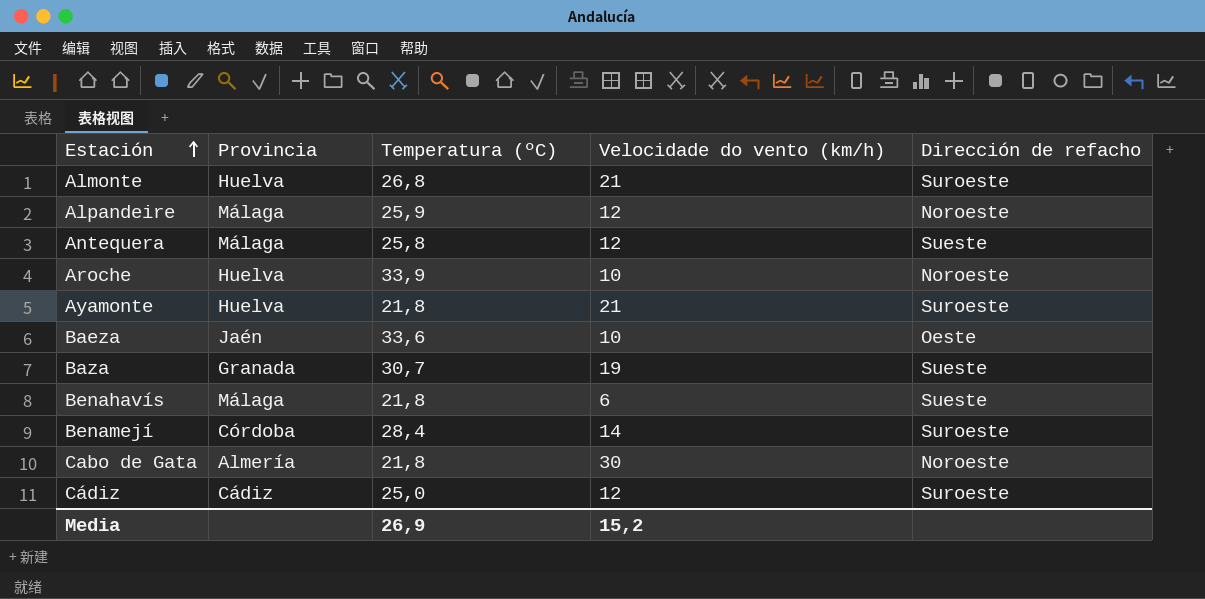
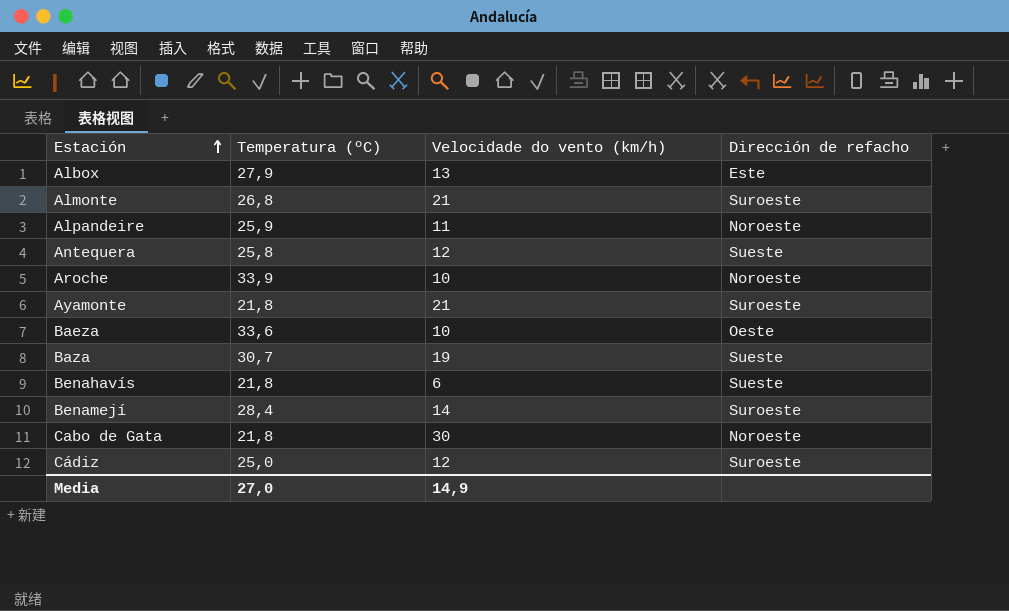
column Provincia | position: 2 -> none
row Albox: none -> 27,9 | 13 | Este
Alpandeire | Velocidade do vento (km/h): 12 -> 11
Media | Temperatura (ºC): 26,9 -> 27,0
Media | Velocidade do vento (km/h): 15,2 -> 14,9

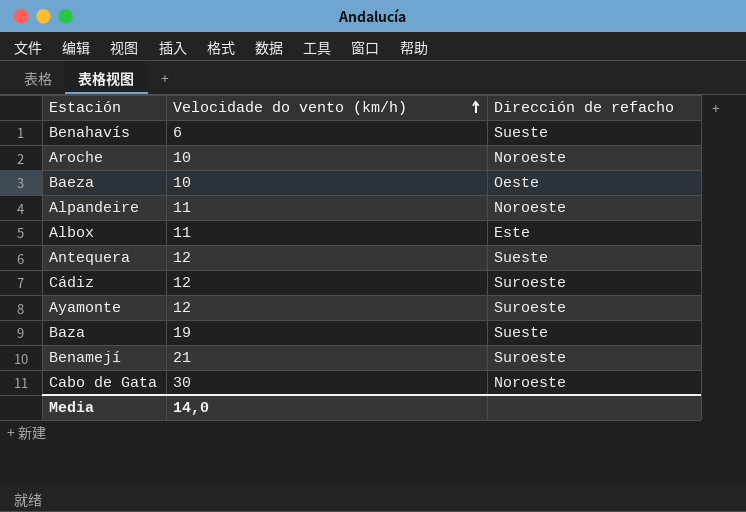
row order: Estación ascending -> Velocidade do vento (km/h) ascending
column Temperatura (ºC) | position: 2 -> none
row Almonte: 26,8 | 21 | Suroeste -> none
Albox | Velocidade do vento (km/h): 13 -> 11
Ayamonte | Velocidade do vento (km/h): 21 -> 12
Benamejí | Velocidade do vento (km/h): 14 -> 21
Media | Velocidade do vento (km/h): 14,9 -> 14,0

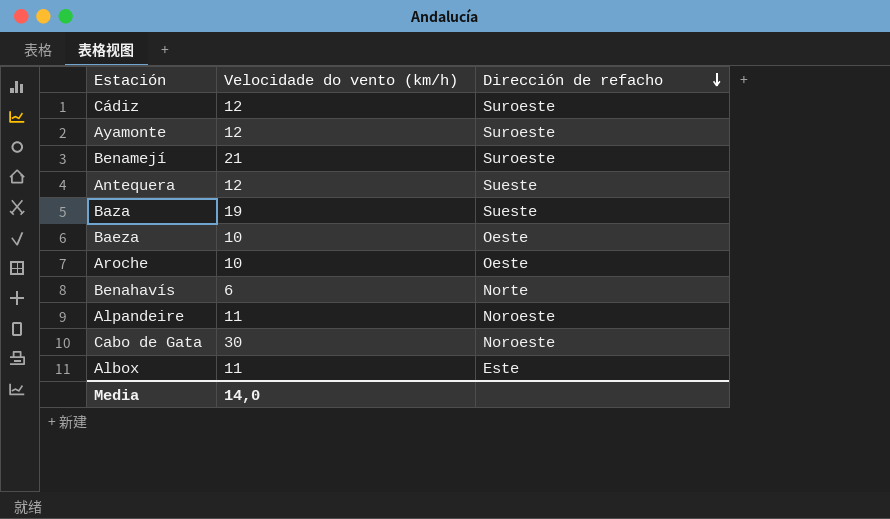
row order: Velocidade do vento (km/h) ascending -> Dirección de refacho descending
Aroche | Dirección de refacho: Noroeste -> Oeste
Benahavís | Dirección de refacho: Sueste -> Norte

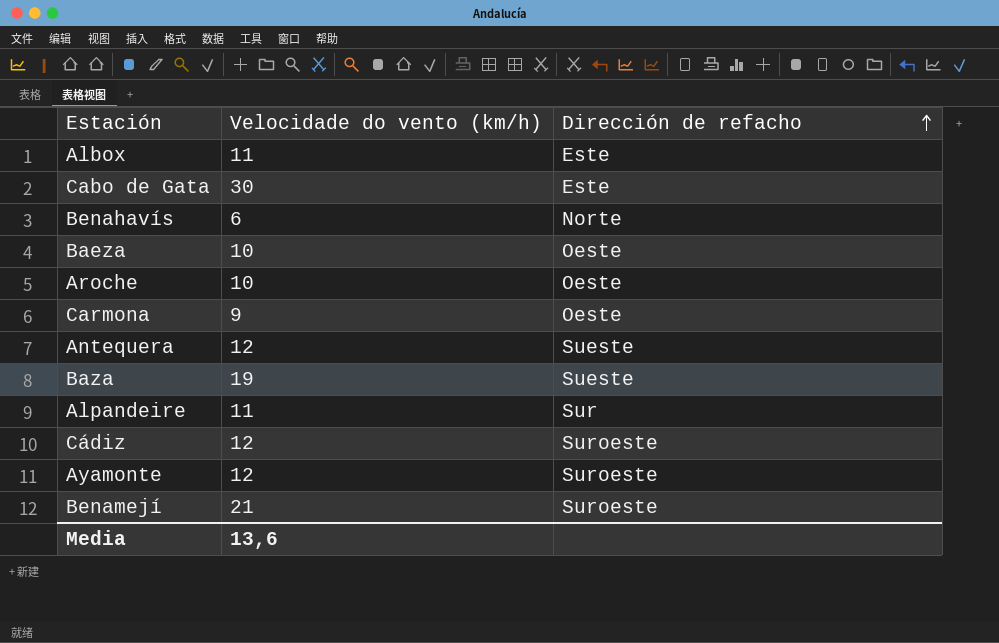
row order: Dirección de refacho descending -> Dirección de refacho ascending
Cabo de Gata | Dirección de refacho: Noroeste -> Este
row Carmona: none -> 9 | Oeste
Alpandeire | Dirección de refacho: Noroeste -> Sur
Media | Velocidade do vento (km/h): 14,0 -> 13,6

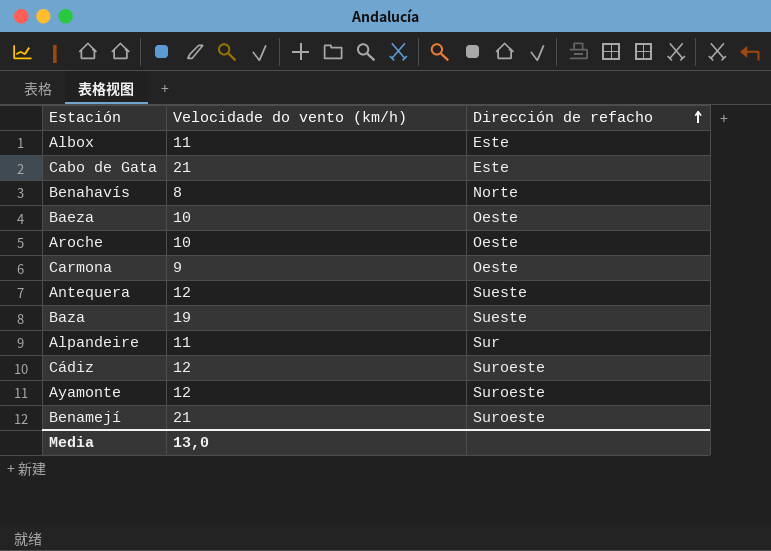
Cabo de Gata | Velocidade do vento (km/h): 30 -> 21
Benahavís | Velocidade do vento (km/h): 6 -> 8
Media | Velocidade do vento (km/h): 13,6 -> 13,0

